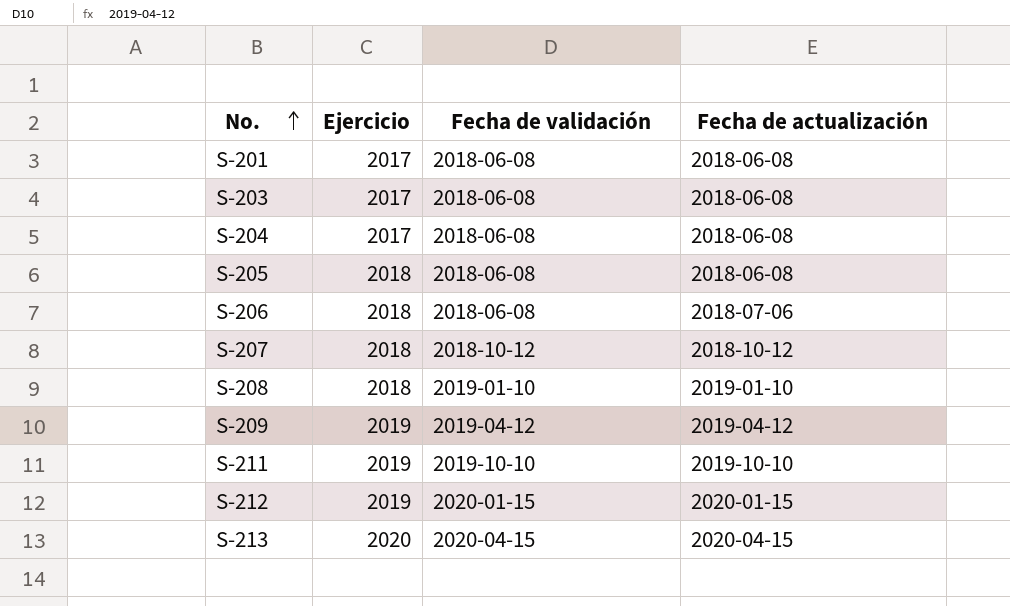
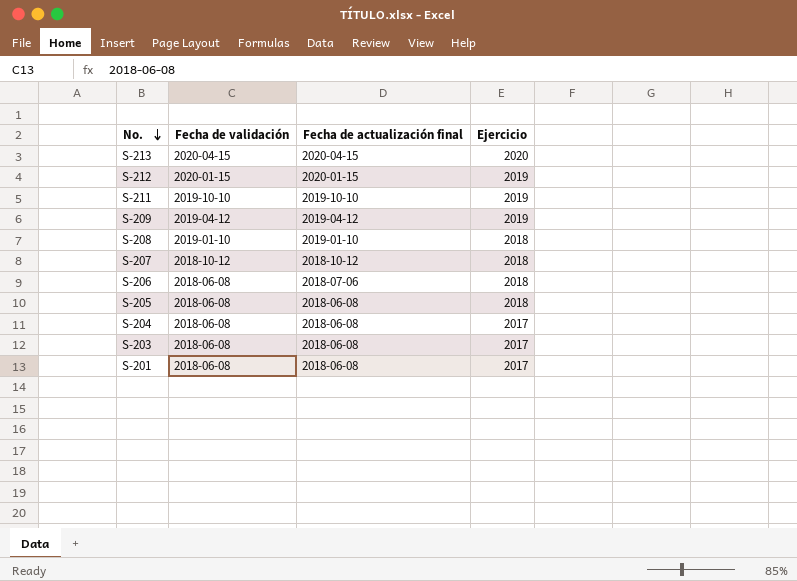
row order: No. ascending -> No. descending
column name: Fecha de actualización -> Fecha de actualización final
column Ejercicio | position: 2 -> 4

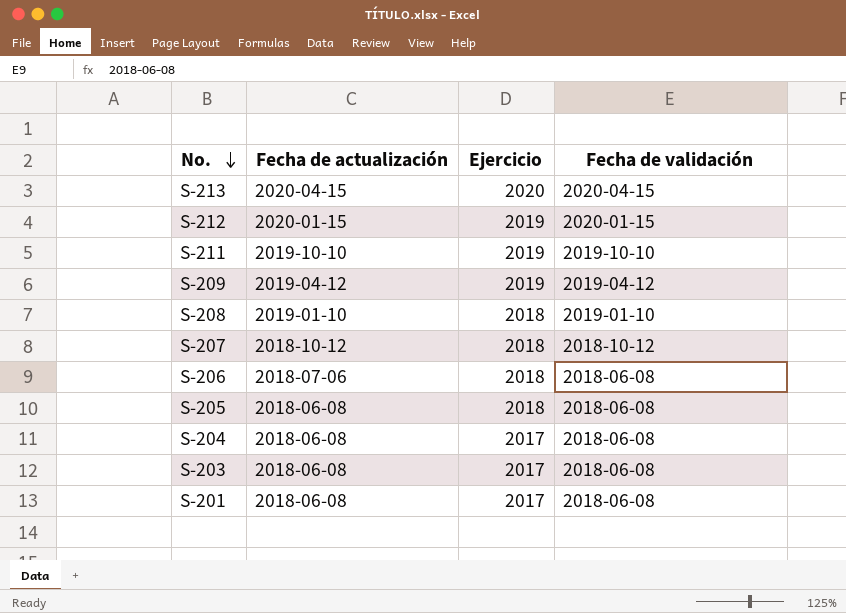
column name: Fecha de actualización final -> Fecha de actualización
column Fecha de validación | position: 2 -> 4

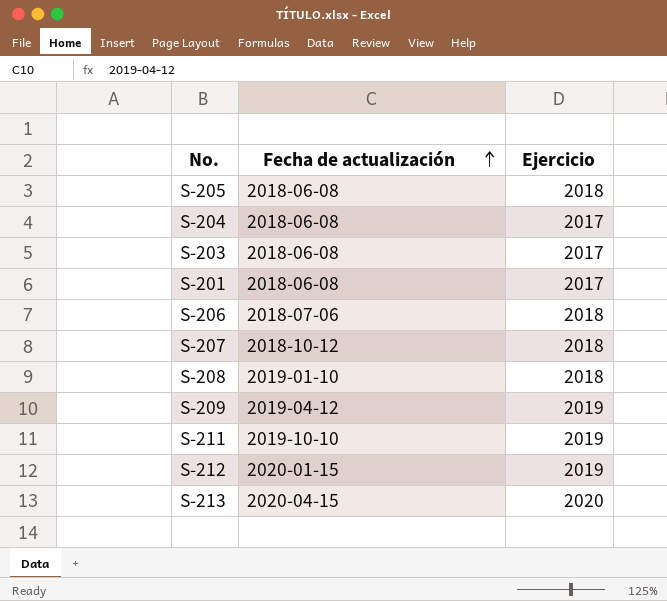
row order: No. descending -> Fecha de actualización ascending
column Fecha de validación | position: 4 -> none

